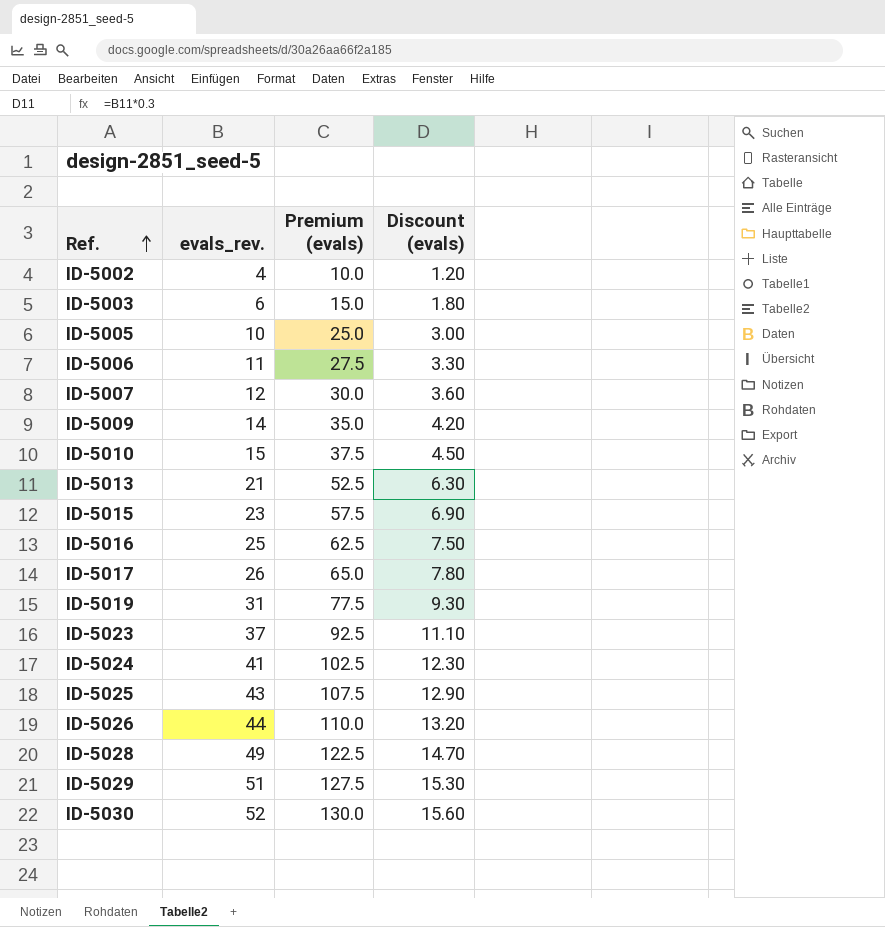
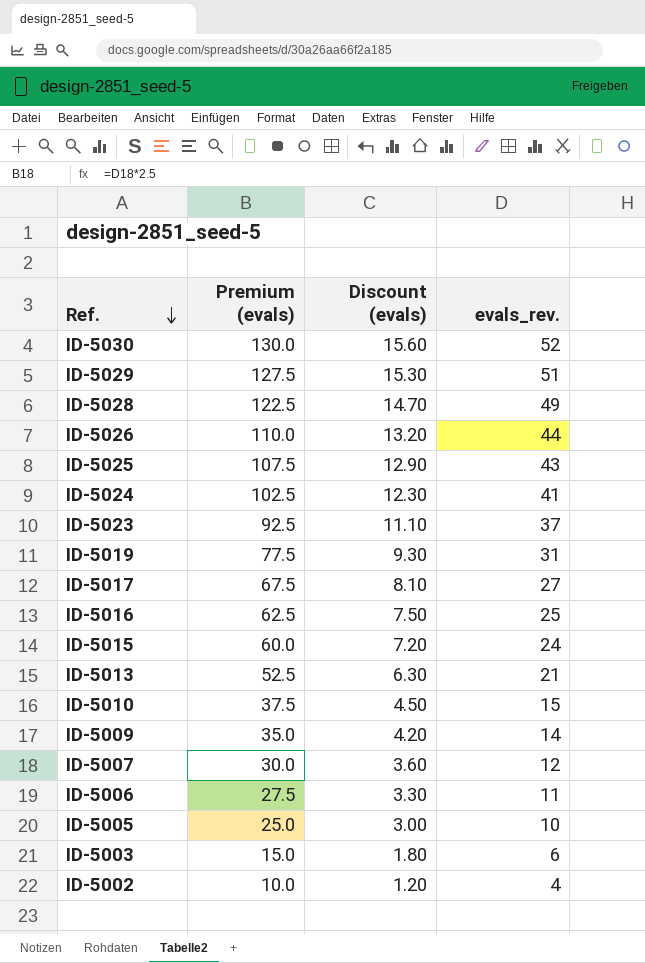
row order: Ref. ascending -> Ref. descending
column evals_rev. | position: 2 -> 4
ID-5017 | Premium (evals): 65.0 -> 67.5
ID-5017 | Discount (evals): 7.80 -> 8.10
ID-5017 | evals_rev.: 26 -> 27
ID-5015 | Premium (evals): 57.5 -> 60.0
ID-5015 | Discount (evals): 6.90 -> 7.20
ID-5015 | evals_rev.: 23 -> 24

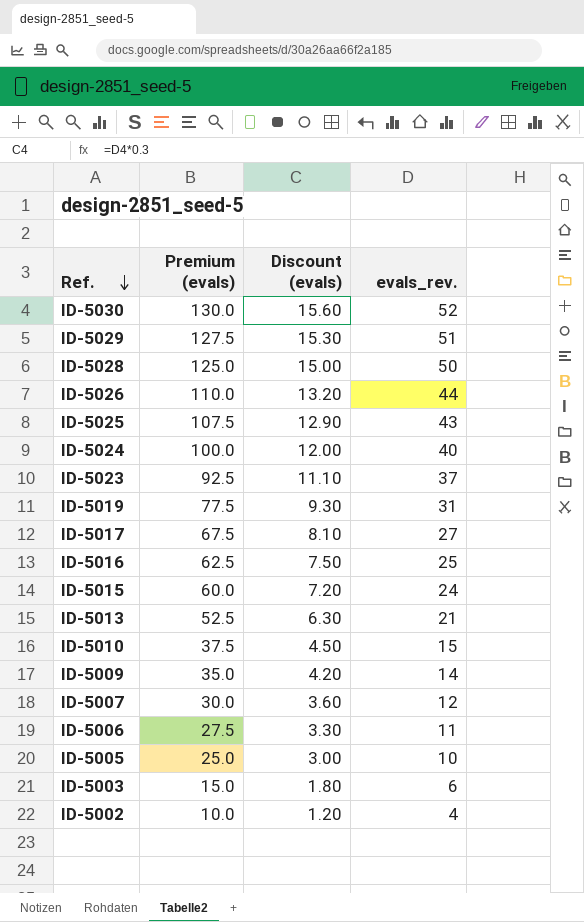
ID-5028 | Premium (evals): 122.5 -> 125.0
ID-5028 | Discount (evals): 14.70 -> 15.00
ID-5028 | evals_rev.: 49 -> 50
ID-5024 | Premium (evals): 102.5 -> 100.0
ID-5024 | Discount (evals): 12.30 -> 12.00
ID-5024 | evals_rev.: 41 -> 40

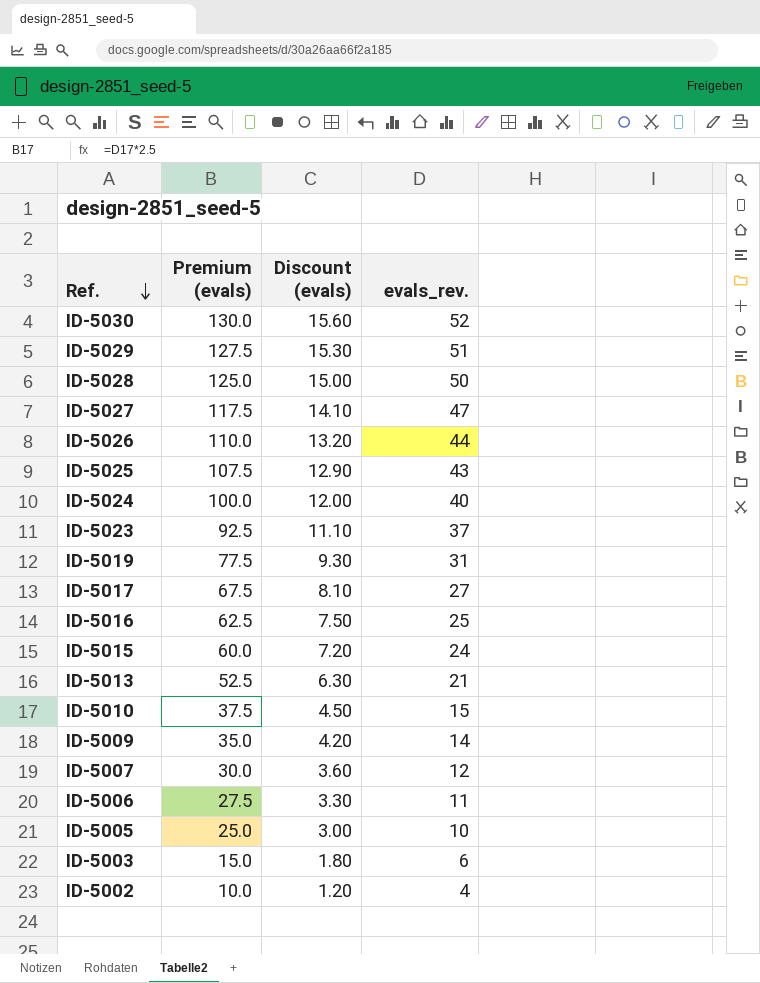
row ID-5027: none -> 117.5 | 14.10 | 47

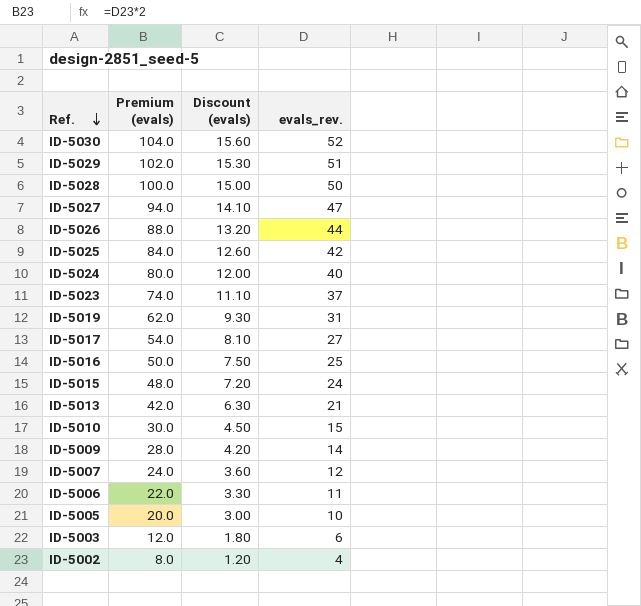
column Premium (evals) | formula: [evals_rev.] * 2.5 -> [evals_rev.] * 2
ID-5025 | Discount (evals): 12.90 -> 12.60
ID-5025 | evals_rev.: 43 -> 42

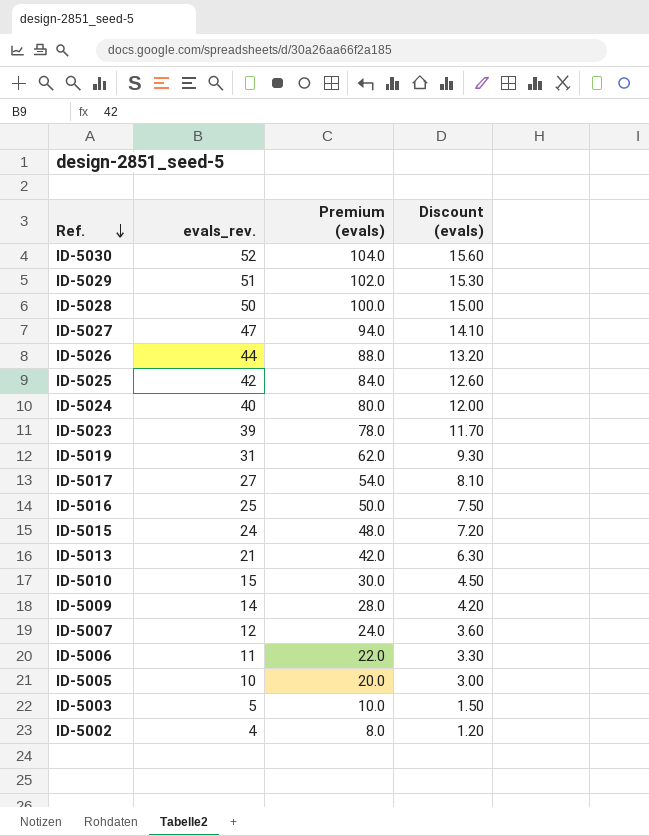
column evals_rev. | position: 4 -> 2
ID-5023 | evals_rev.: 37 -> 39
ID-5023 | Premium (evals): 74.0 -> 78.0
ID-5023 | Discount (evals): 11.10 -> 11.70
ID-5003 | evals_rev.: 6 -> 5
ID-5003 | Premium (evals): 12.0 -> 10.0
ID-5003 | Discount (evals): 1.80 -> 1.50

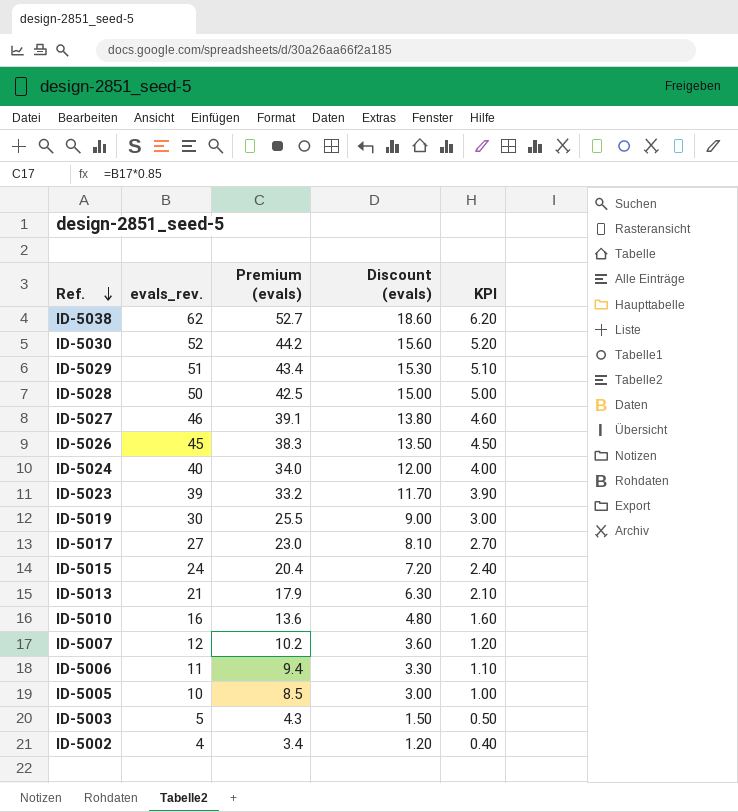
column Premium (evals) | formula: [evals_rev.] * 2 -> [evals_rev.] * 0.85
column KPI | formula: none -> [evals_rev.] * 0.1
row ID-5025: 42 | 84.0 | 12.60 -> none
row ID-5016: 25 | 50.0 | 7.50 -> none
row ID-5009: 14 | 28.0 | 4.20 -> none
row ID-5038: none -> 62 | 52.7 | 18.60 | 6.20
ID-5027 | evals_rev.: 47 -> 46
ID-5027 | Discount (evals): 14.10 -> 13.80
ID-5026 | evals_rev.: 44 -> 45
ID-5026 | Discount (evals): 13.20 -> 13.50
ID-5019 | evals_rev.: 31 -> 30
ID-5019 | Discount (evals): 9.30 -> 9.00
ID-5010 | evals_rev.: 15 -> 16
ID-5010 | Discount (evals): 4.50 -> 4.80

